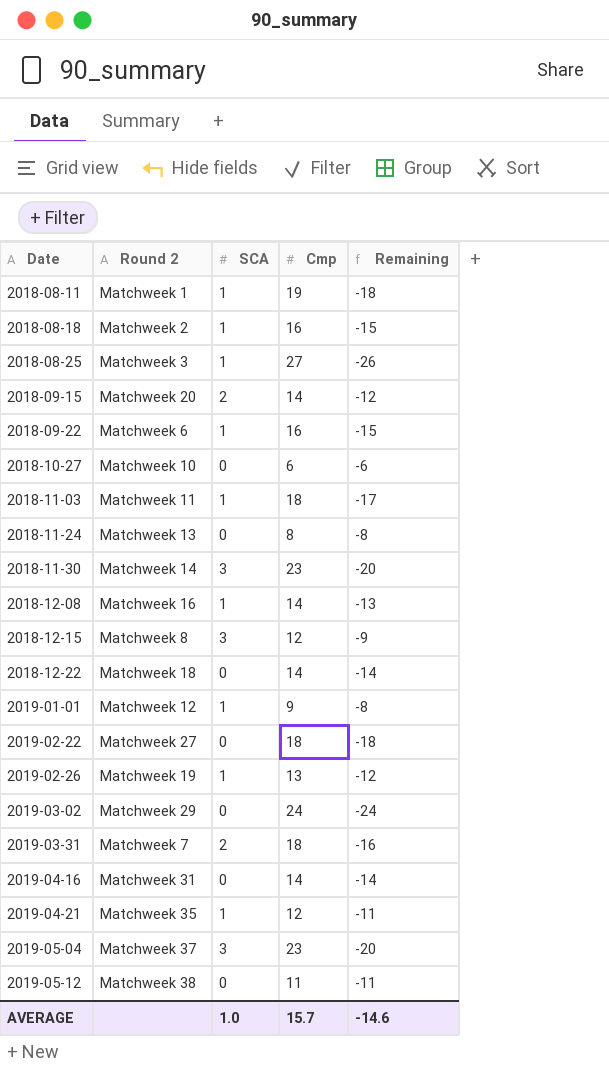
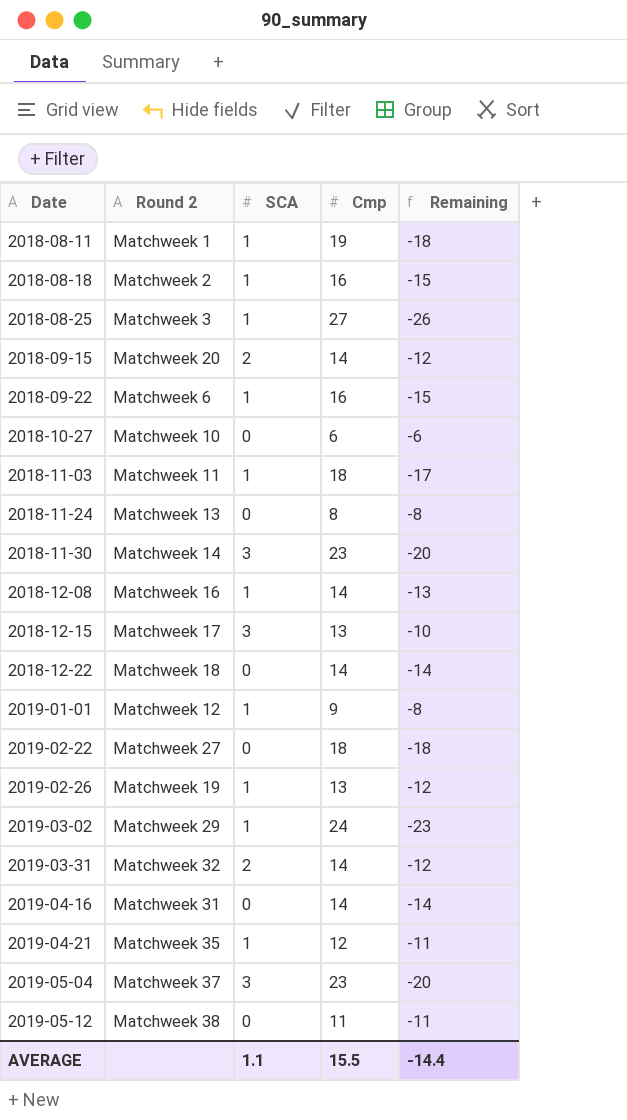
2018-12-15 | Round 2: Matchweek 8 -> Matchweek 17
2018-12-15 | Cmp: 12 -> 13
2018-12-15 | Remaining: -9 -> -10
2019-03-02 | SCA: 0 -> 1
2019-03-02 | Remaining: -24 -> -23
2019-03-31 | Round 2: Matchweek 7 -> Matchweek 32
2019-03-31 | Cmp: 18 -> 14
2019-03-31 | Remaining: -16 -> -12
AVERAGE | SCA: 1.0 -> 1.1
AVERAGE | Cmp: 15.7 -> 15.5
AVERAGE | Remaining: -14.6 -> -14.4

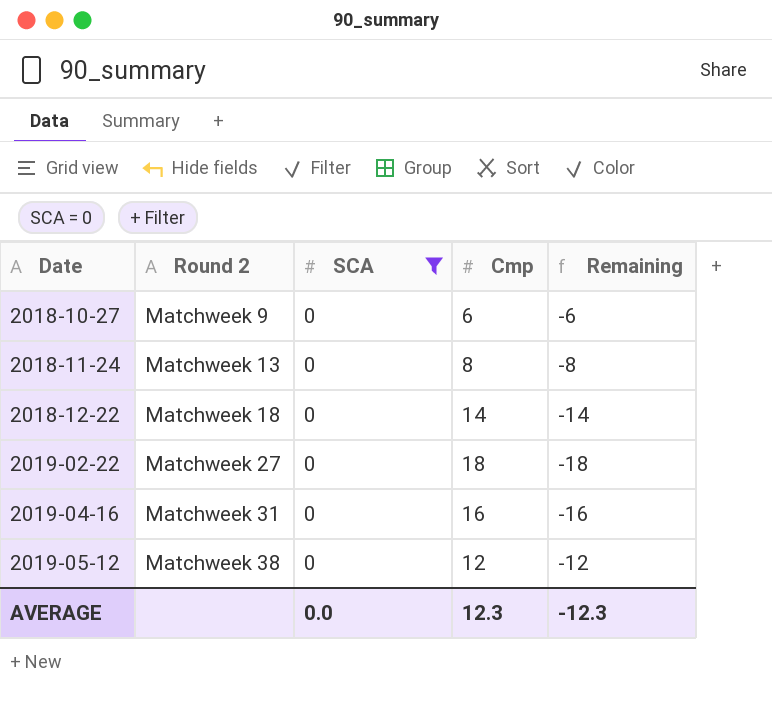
filter: none -> SCA = 0
2018-10-27 | Round 2: Matchweek 10 -> Matchweek 9
2019-04-16 | Cmp: 14 -> 16
2019-04-16 | Remaining: -14 -> -16
2019-05-12 | Cmp: 11 -> 12
2019-05-12 | Remaining: -11 -> -12
AVERAGE | SCA: 1.1 -> 0.0
AVERAGE | Cmp: 15.5 -> 12.3
AVERAGE | Remaining: -14.4 -> -12.3

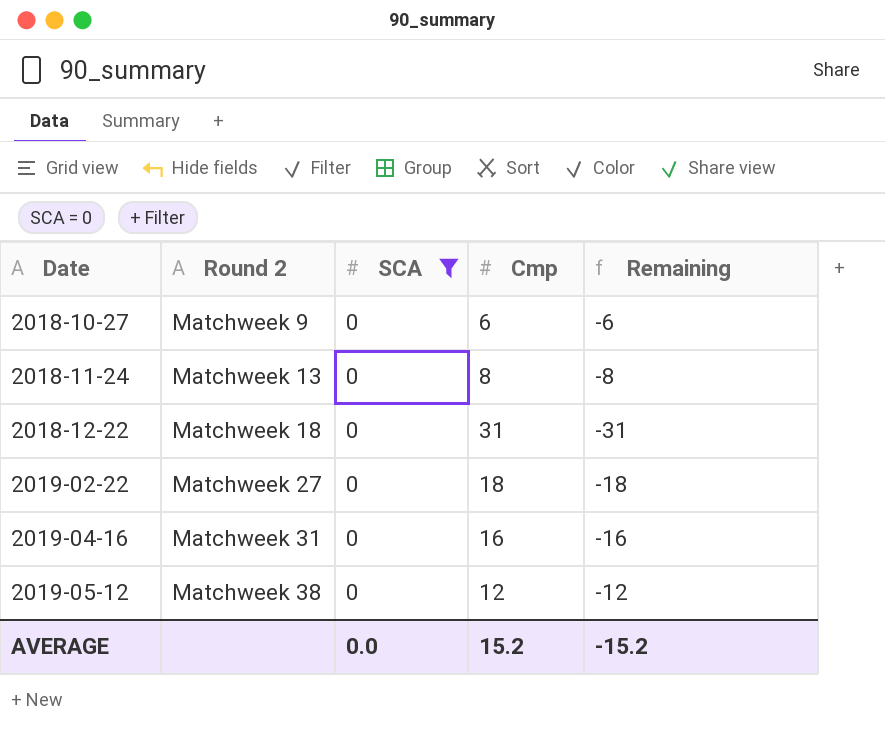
2018-12-22 | Cmp: 14 -> 31
2018-12-22 | Remaining: -14 -> -31
AVERAGE | Cmp: 12.3 -> 15.2
AVERAGE | Remaining: -12.3 -> -15.2

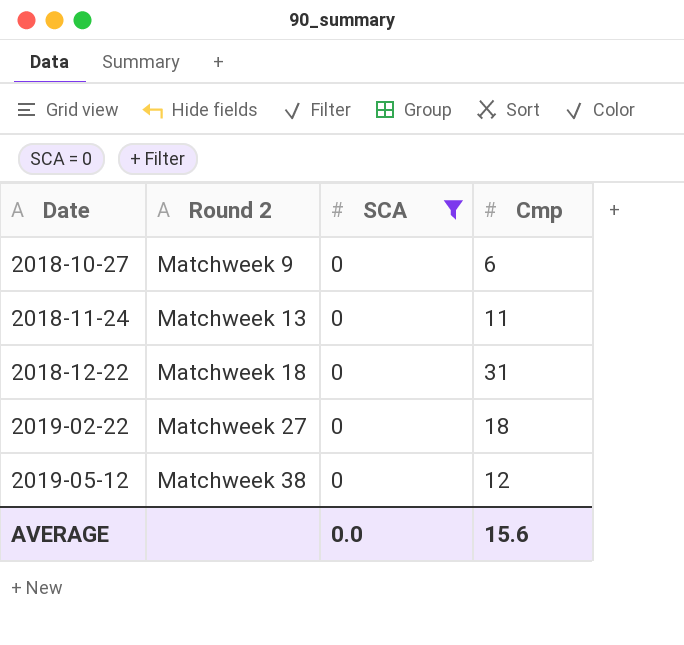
column Remaining | formula: [SCA] - [Cmp] -> none
row 2019-04-16: Matchweek 31 | 0 | 16 | -16 -> none
2018-11-24 | Cmp: 8 -> 11
AVERAGE | Cmp: 15.2 -> 15.6

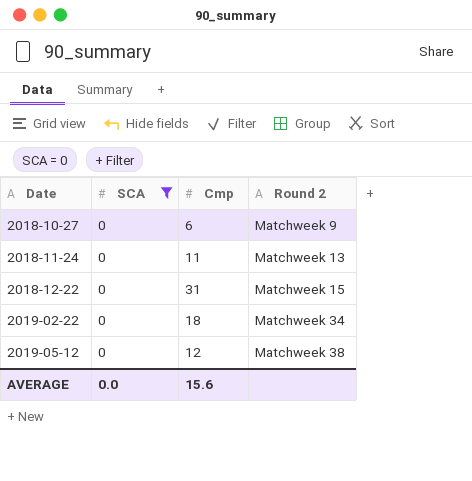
column Round 2 | position: 2 -> 4
2018-12-22 | Round 2: Matchweek 18 -> Matchweek 15
2019-02-22 | Round 2: Matchweek 27 -> Matchweek 34

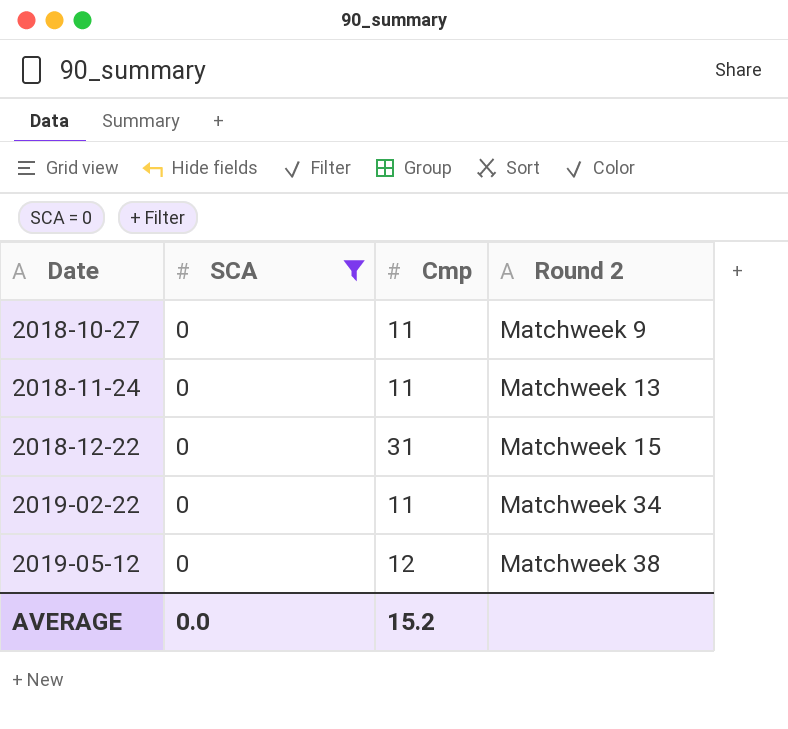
2018-10-27 | Cmp: 6 -> 11
2019-02-22 | Cmp: 18 -> 11
AVERAGE | Cmp: 15.6 -> 15.2

